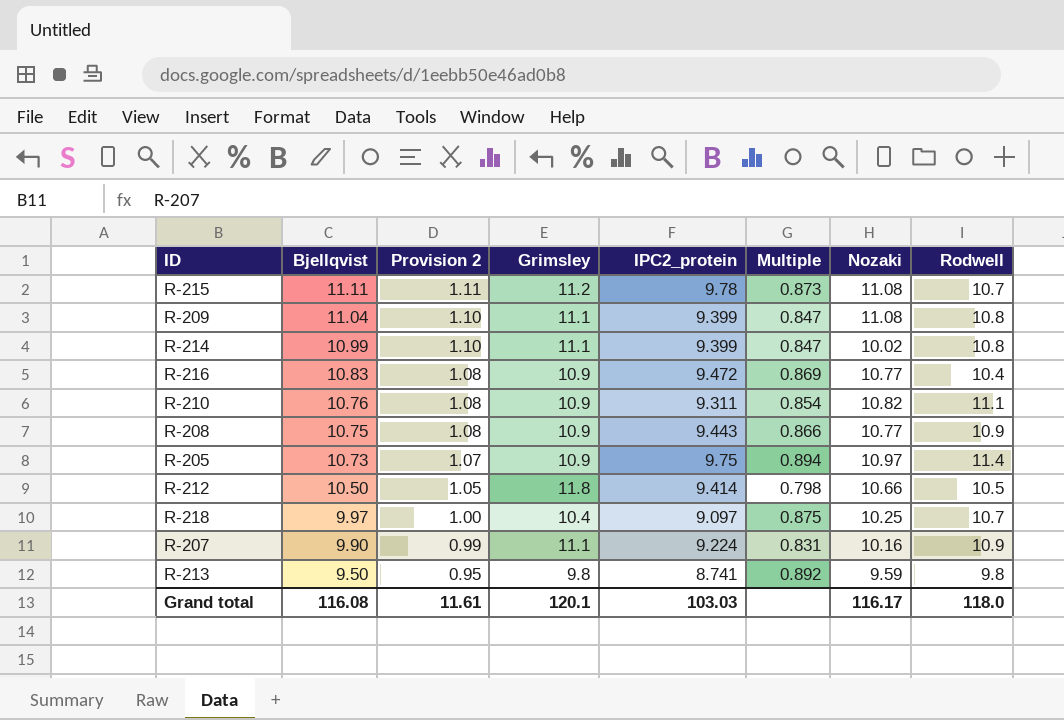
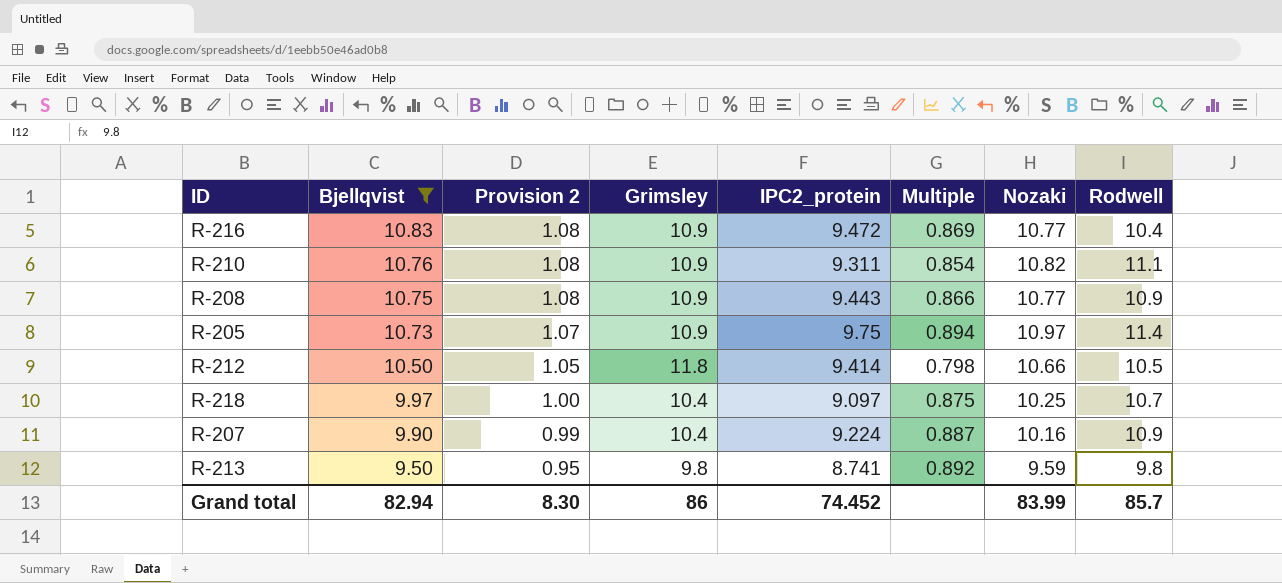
filter: none -> Bjellqvist <= 10.83
R-207 | Grimsley: 11.1 -> 10.4
R-207 | Multiple: 0.831 -> 0.887
Grand total | Bjellqvist: 116.08 -> 82.94
Grand total | Provision 2: 11.61 -> 8.30
Grand total | Grimsley: 120.1 -> 86
Grand total | IPC2_protein: 103.03 -> 74.452
Grand total | Nozaki: 116.17 -> 83.99
Grand total | Rodwell: 118.0 -> 85.7

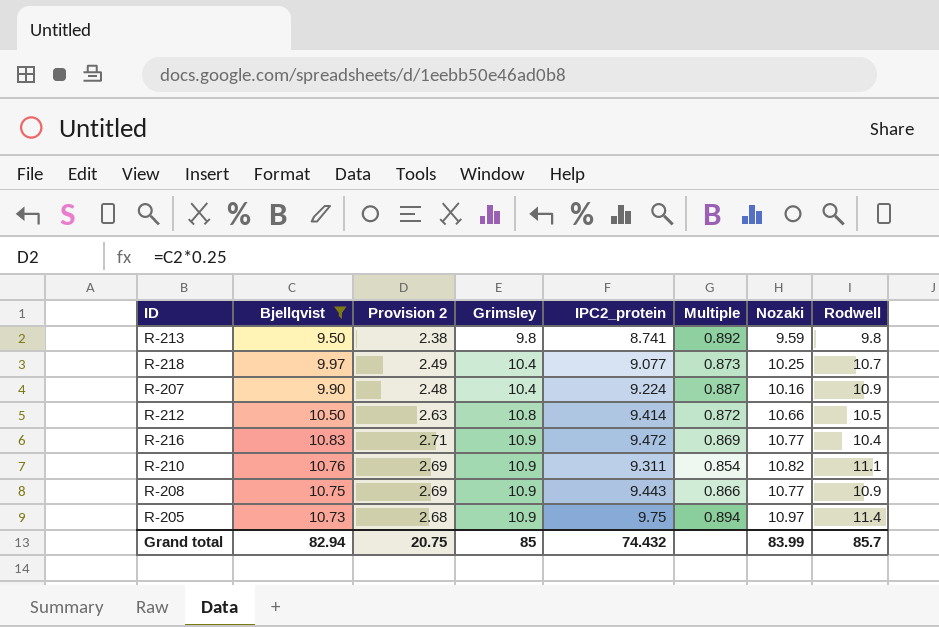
row order: Bjellqvist descending -> Grimsley ascending
column Provision 2 | formula: [Bjellqvist] * 0.1 -> [Bjellqvist] * 0.25
R-218 | IPC2_protein: 9.097 -> 9.077
R-218 | Multiple: 0.875 -> 0.873
R-212 | Grimsley: 11.8 -> 10.8
R-212 | Multiple: 0.798 -> 0.872
Grand total | Provision 2: 8.30 -> 20.75
Grand total | Grimsley: 86 -> 85
Grand total | IPC2_protein: 74.452 -> 74.432

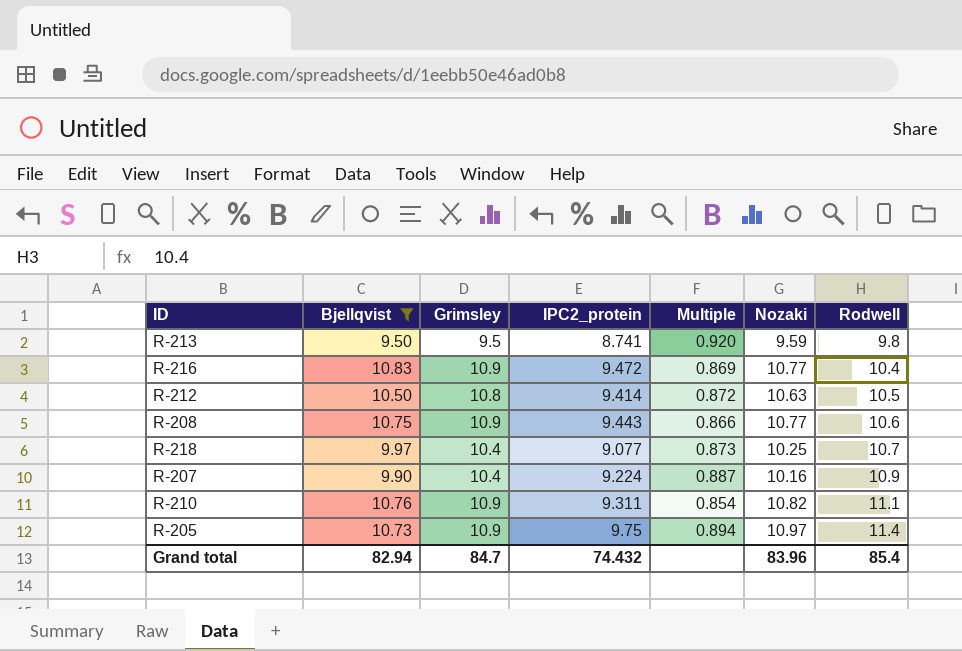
row order: Grimsley ascending -> Rodwell ascending
column Provision 2 | formula: [Bjellqvist] * 0.25 -> none
R-213 | Grimsley: 9.8 -> 9.5
R-213 | Multiple: 0.892 -> 0.920
R-212 | Nozaki: 10.66 -> 10.63
R-208 | Rodwell: 10.9 -> 10.6
Grand total | Grimsley: 85 -> 84.7
Grand total | Nozaki: 83.99 -> 83.96
Grand total | Rodwell: 85.7 -> 85.4

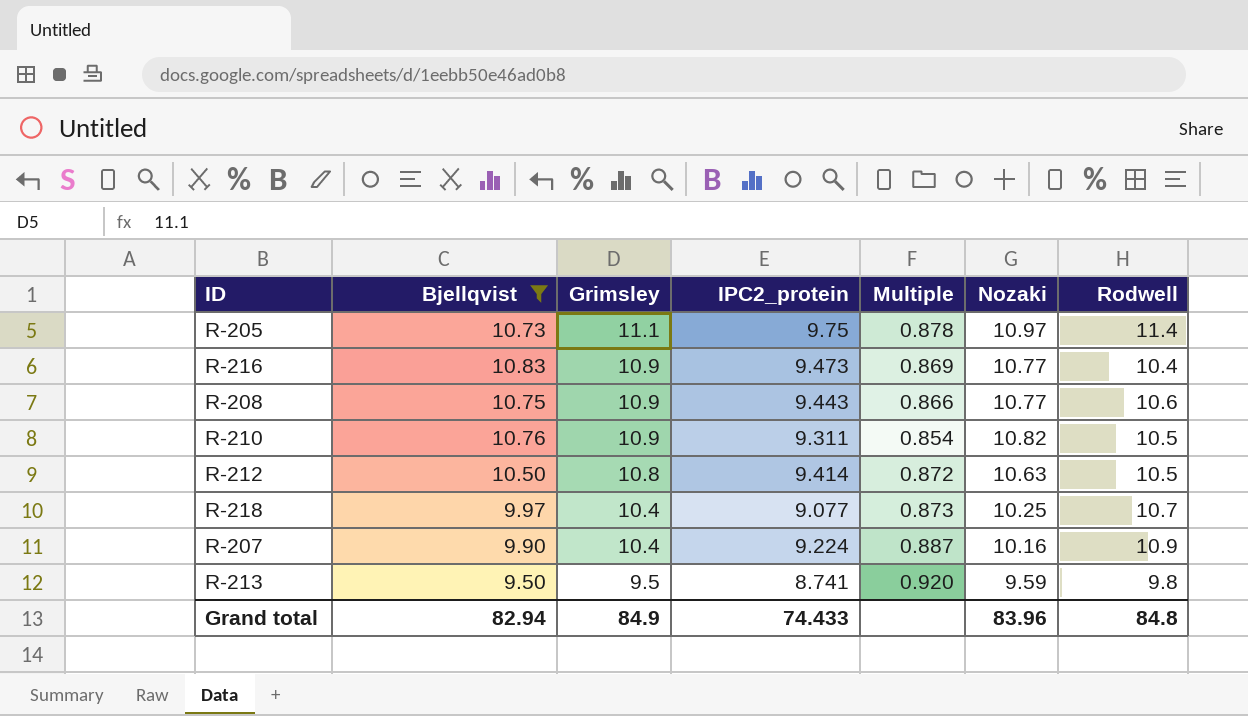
row order: Rodwell ascending -> Grimsley descending
R-205 | Grimsley: 10.9 -> 11.1
R-205 | Multiple: 0.894 -> 0.878
R-216 | IPC2_protein: 9.472 -> 9.473
R-210 | Rodwell: 11.1 -> 10.5
Grand total | Grimsley: 84.7 -> 84.9
Grand total | IPC2_protein: 74.432 -> 74.433
Grand total | Rodwell: 85.4 -> 84.8

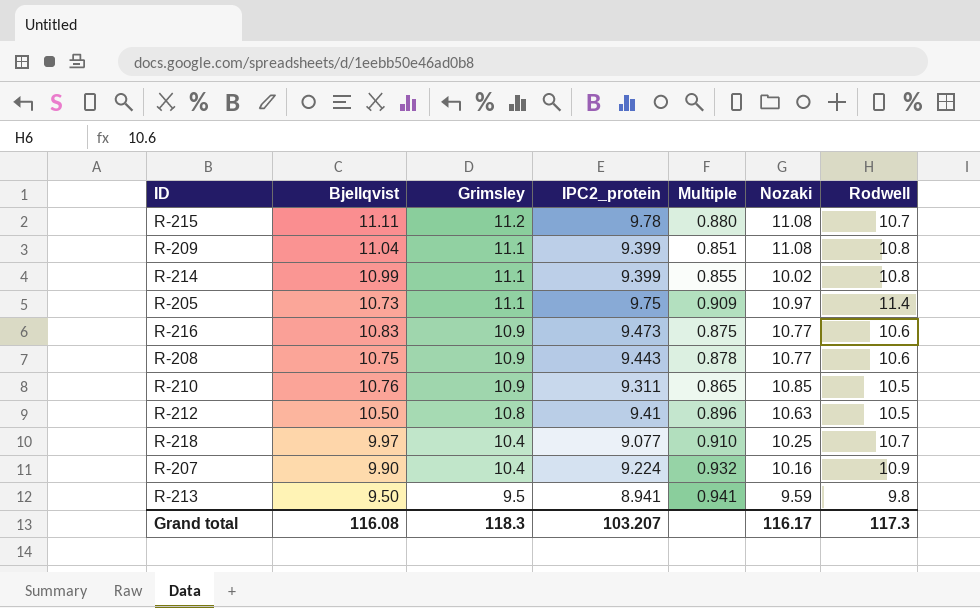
filter: Bjellqvist <= 10.83 -> none
column Multiple | formula: [IPC2_protein] / [Grimsley] -> [IPC2_protein] / [Bjellqvist]
R-216 | Rodwell: 10.4 -> 10.6
R-210 | Nozaki: 10.82 -> 10.85
R-212 | IPC2_protein: 9.414 -> 9.41
R-213 | IPC2_protein: 8.741 -> 8.941
Grand total | Bjellqvist: 82.94 -> 116.08
Grand total | Grimsley: 84.9 -> 118.3
Grand total | IPC2_protein: 74.433 -> 103.207
Grand total | Nozaki: 83.96 -> 116.17
Grand total | Rodwell: 84.8 -> 117.3

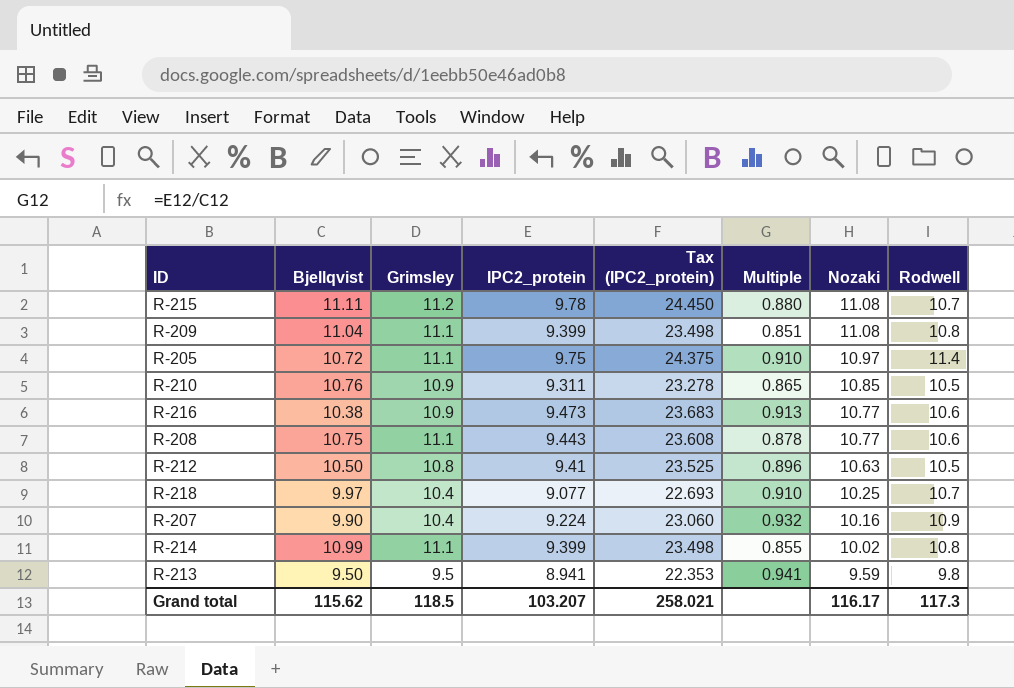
row order: Grimsley descending -> Nozaki descending
column Tax (IPC2_protein) | formula: none -> [IPC2_protein] * 2.5
R-205 | Bjellqvist: 10.73 -> 10.72
R-205 | Multiple: 0.909 -> 0.910
R-216 | Bjellqvist: 10.83 -> 10.38
R-216 | Multiple: 0.875 -> 0.913
R-208 | Grimsley: 10.9 -> 11.1
Grand total | Bjellqvist: 116.08 -> 115.62
Grand total | Grimsley: 118.3 -> 118.5

